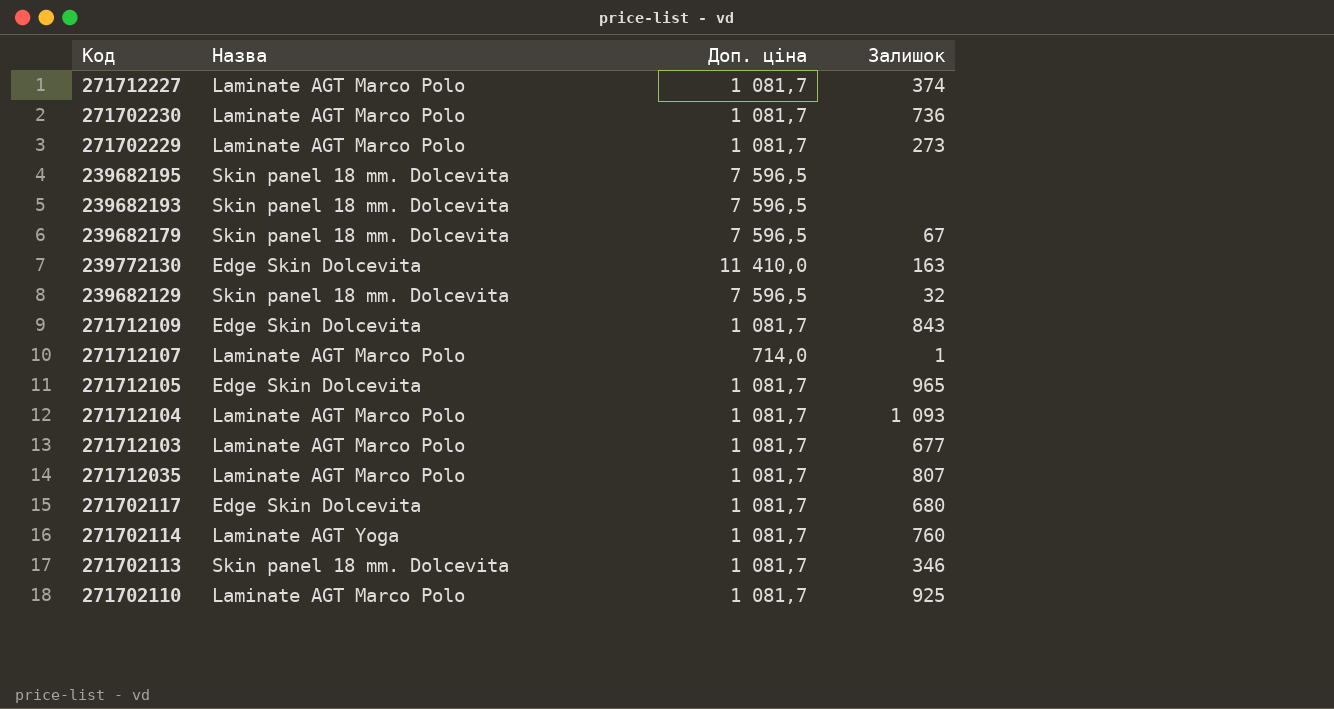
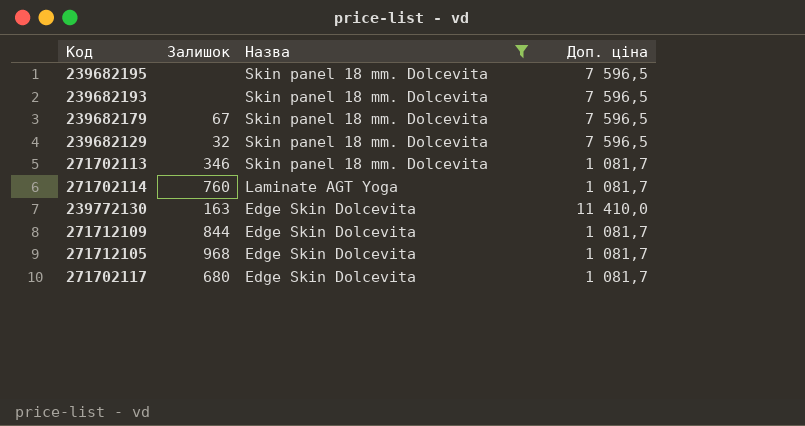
filter: none -> Назва != Laminate AGT Marco Polo
row order: none -> Назва descending
column Залишок | position: 4 -> 2
271712109 | Залишок: 843 -> 844
271712105 | Залишок: 965 -> 968

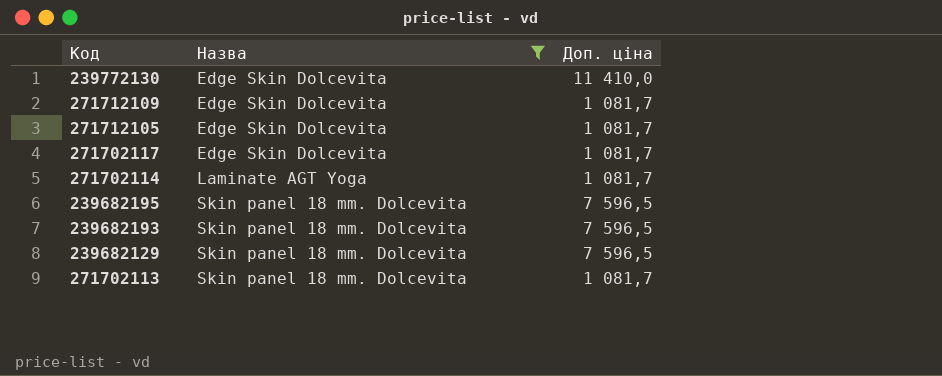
row order: Назва descending -> Назва ascending
column Залишок | position: 2 -> none
row 239682179: 67 | Skin panel 18 mm. Dolcevita | 7 596,5 -> none

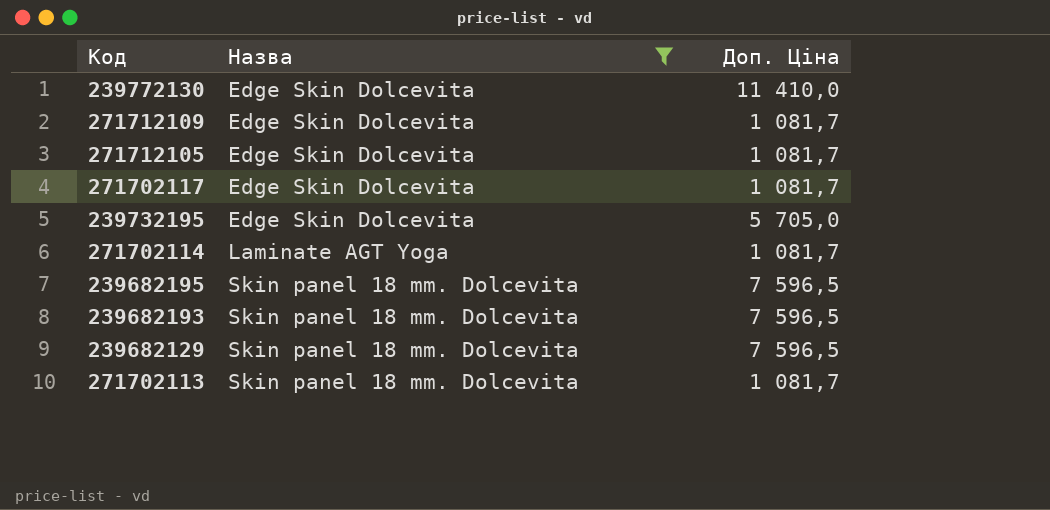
column name: Доп. ціна -> Доп. Ціна
row 239732195: none -> Edge Skin Dolcevita | 5 705,0

